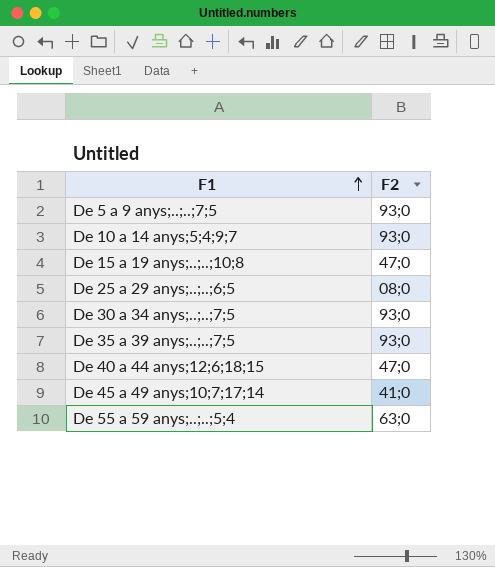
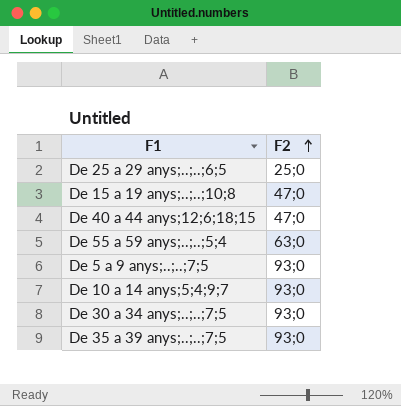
row order: F1 ascending -> F2 ascending
row De 45 a 49 anys;10;7;17;14: 41;0 -> none
De 25 a 29 anys;..;..;6;5 | F2: 08;0 -> 25;0

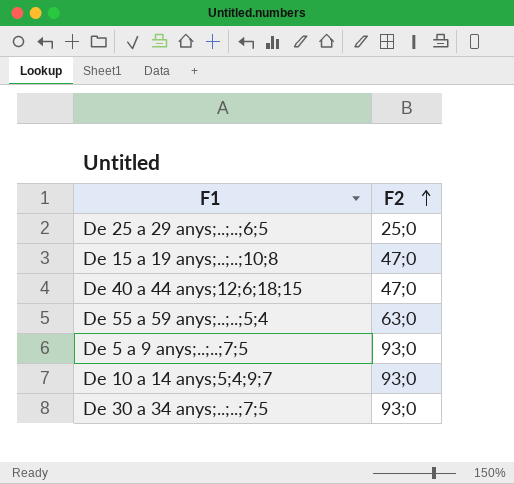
row De 35 a 39 anys;..;..;7;5: 93;0 -> none

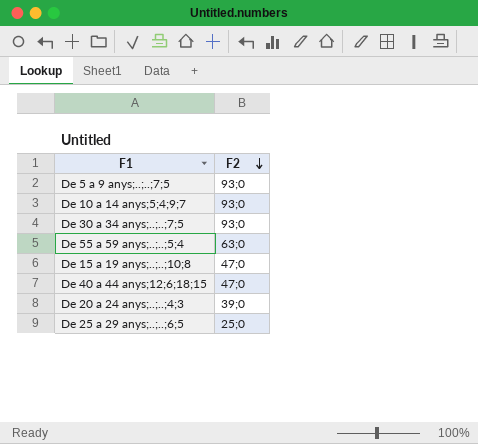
row order: F2 ascending -> F2 descending
row De 20 a 24 anys;..;..;4;3: none -> 39;0

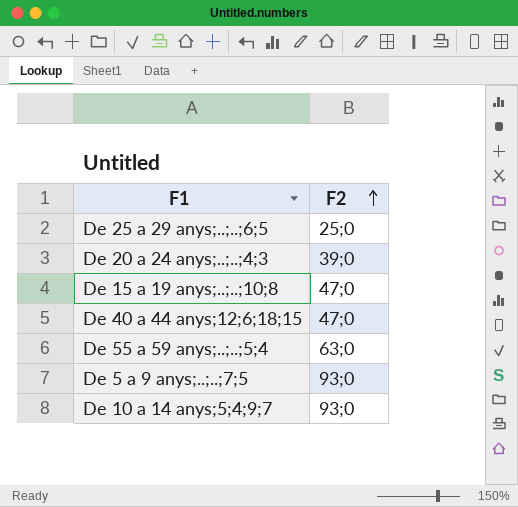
row order: F2 descending -> F2 ascending
row De 30 a 34 anys;..;..;7;5: 93;0 -> none

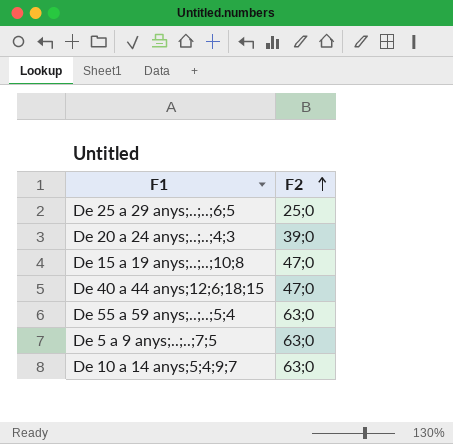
De 5 a 9 anys;..;..;7;5 | F2: 93;0 -> 63;0
De 10 a 14 anys;5;4;9;7 | F2: 93;0 -> 63;0

